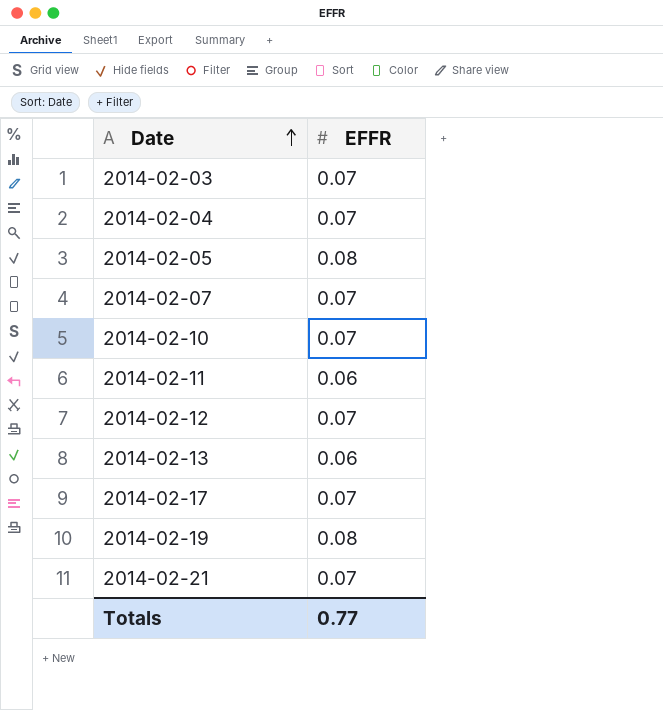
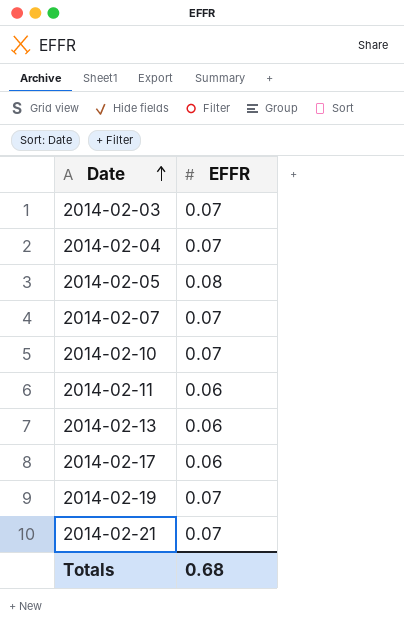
row 2014-02-12: 0.07 -> none
2014-02-17 | EFFR: 0.07 -> 0.06
2014-02-19 | EFFR: 0.08 -> 0.07
Totals | EFFR: 0.77 -> 0.68

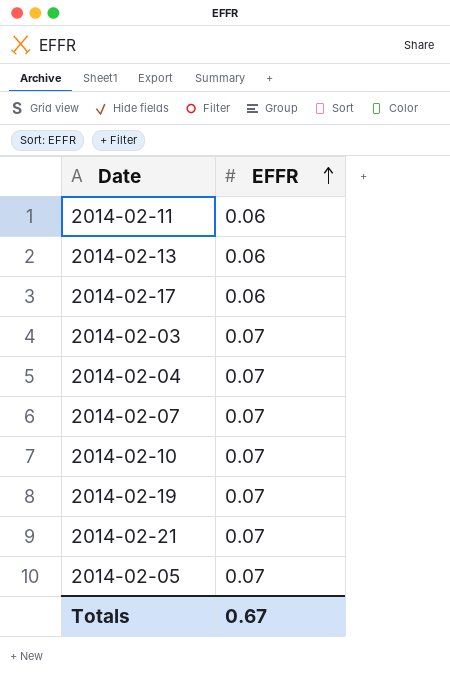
row order: Date ascending -> EFFR ascending
2014-02-05 | EFFR: 0.08 -> 0.07
Totals | EFFR: 0.68 -> 0.67

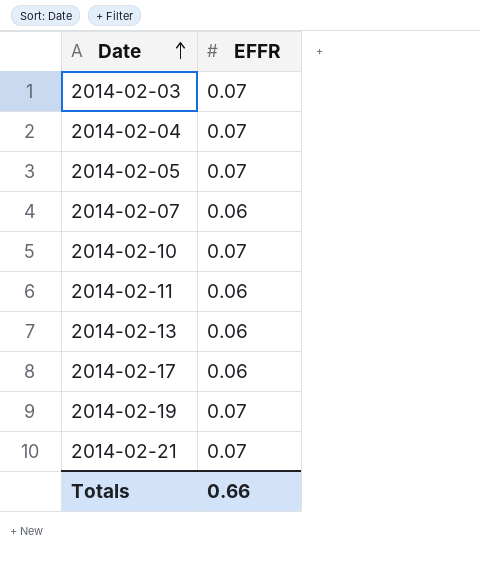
row order: EFFR ascending -> Date ascending
2014-02-07 | EFFR: 0.07 -> 0.06
Totals | EFFR: 0.67 -> 0.66

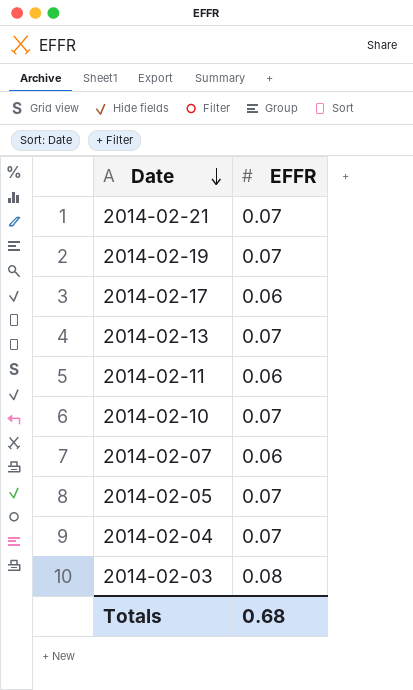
row order: Date ascending -> Date descending
2014-02-13 | EFFR: 0.06 -> 0.07
2014-02-03 | EFFR: 0.07 -> 0.08
Totals | EFFR: 0.66 -> 0.68

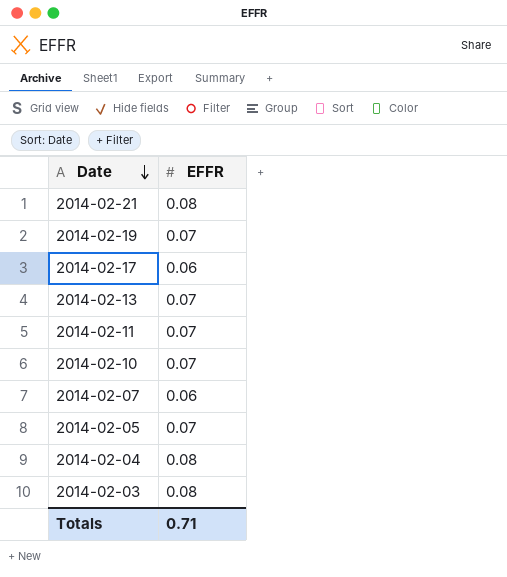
2014-02-21 | EFFR: 0.07 -> 0.08
2014-02-11 | EFFR: 0.06 -> 0.07
2014-02-04 | EFFR: 0.07 -> 0.08
Totals | EFFR: 0.68 -> 0.71

